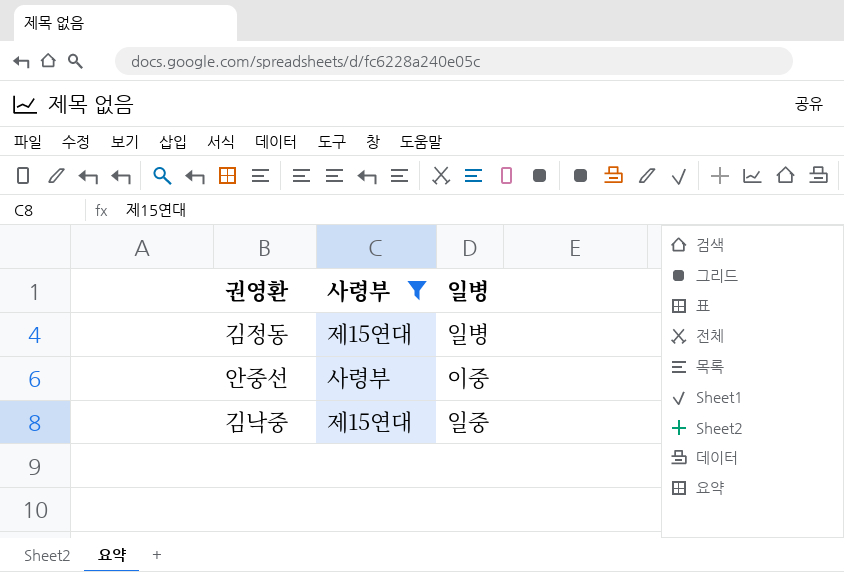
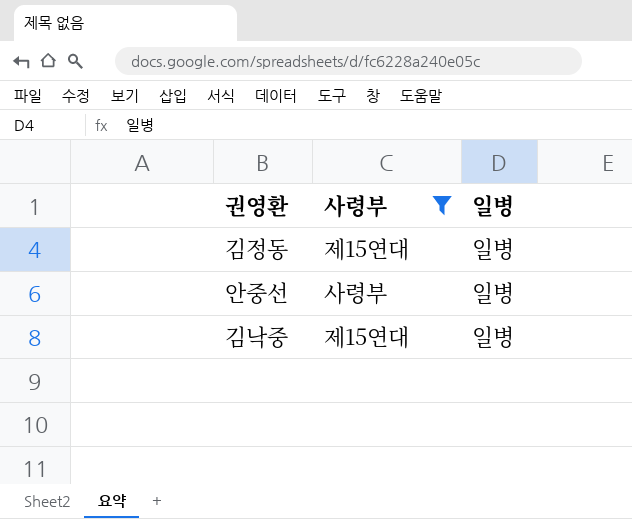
안중선 | 일병: 이중 -> 일병
김낙중 | 일병: 일중 -> 일병

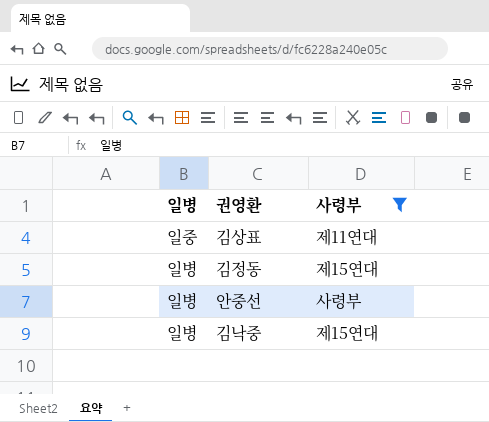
column 일병 | position: 3 -> 1
row 김상표: none -> 일중 | 제11연대

